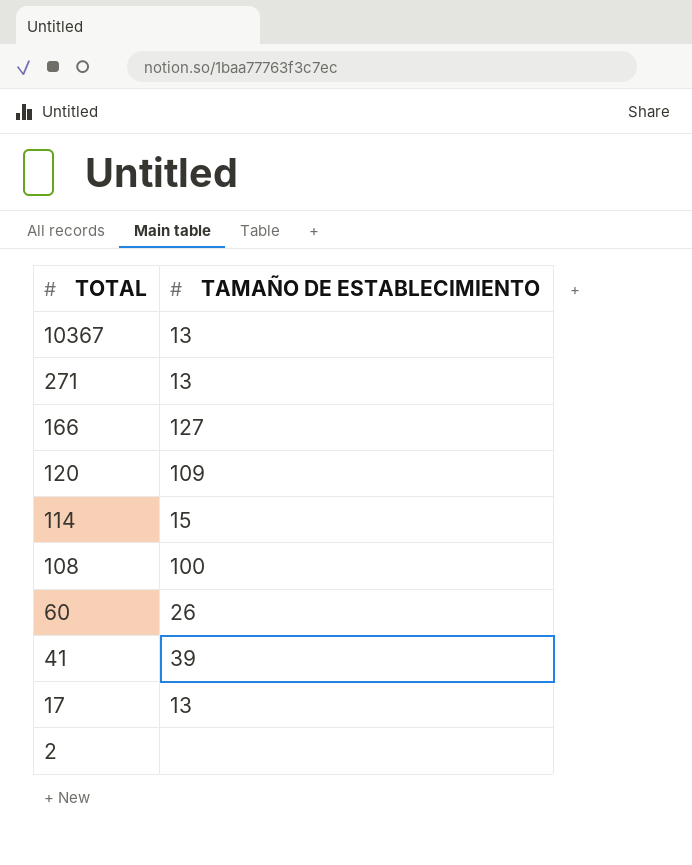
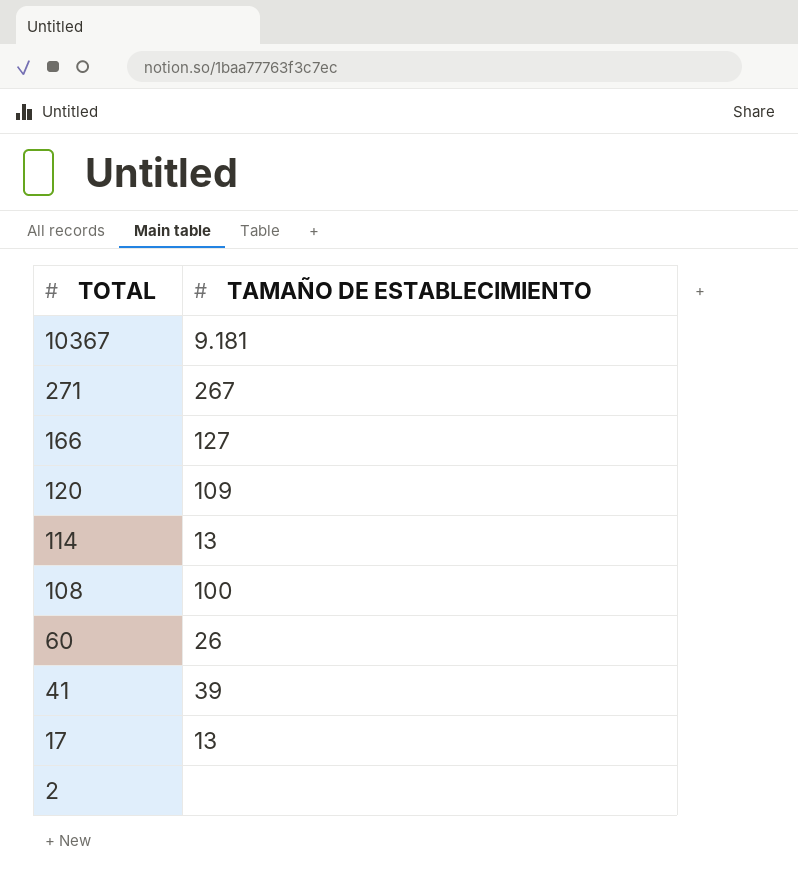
10367 | TAMAÑO DE ESTABLECIMIENTO: 13 -> 9.181
271 | TAMAÑO DE ESTABLECIMIENTO: 13 -> 267
114 | TAMAÑO DE ESTABLECIMIENTO: 15 -> 13

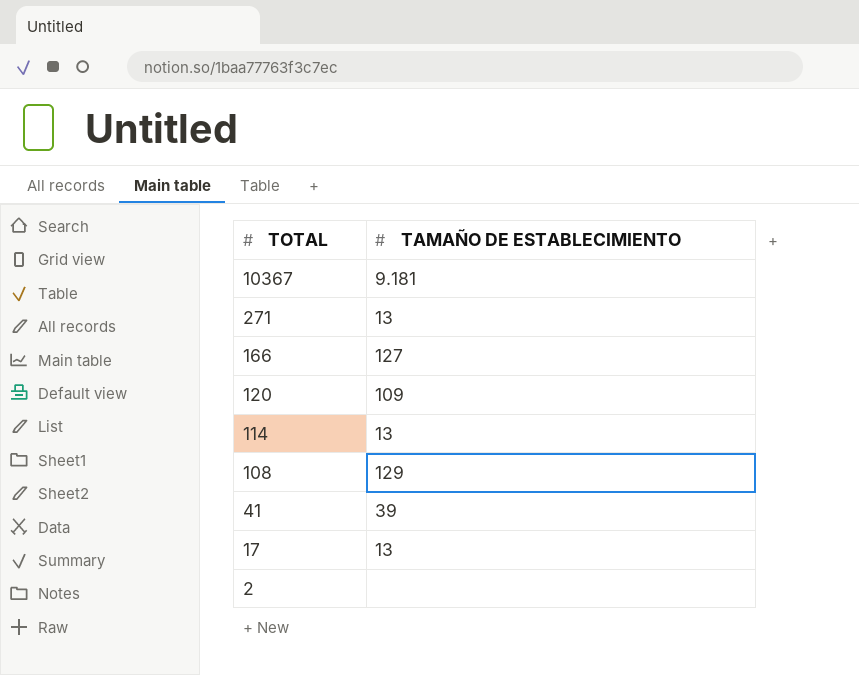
row 60: 26 -> none
271 | TAMAÑO DE ESTABLECIMIENTO: 267 -> 13
108 | TAMAÑO DE ESTABLECIMIENTO: 100 -> 129

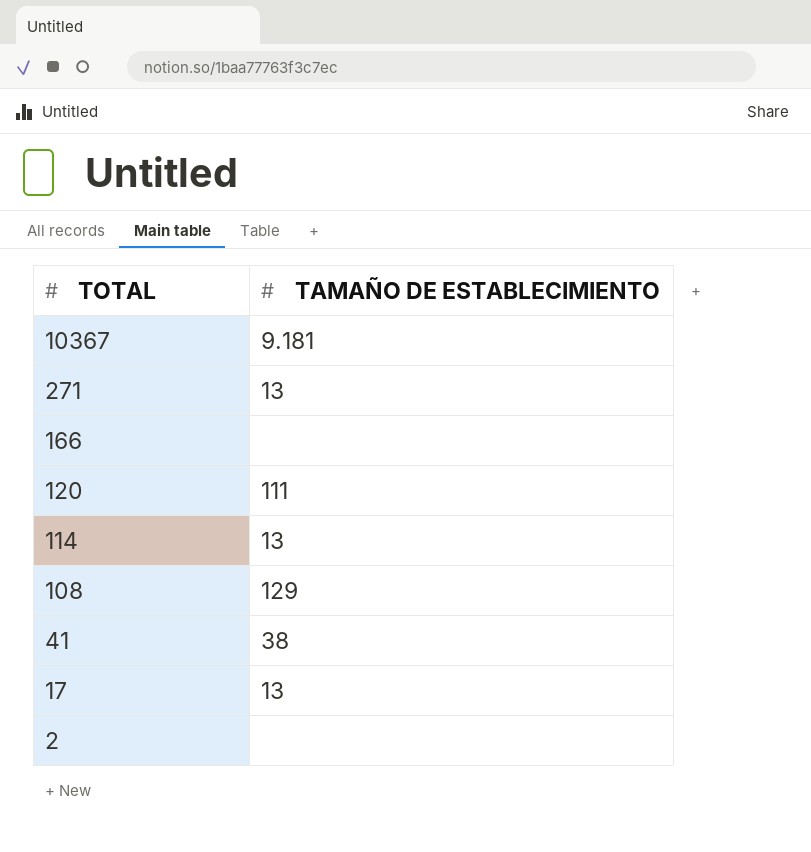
166 | TAMAÑO DE ESTABLECIMIENTO: 127 -> none
120 | TAMAÑO DE ESTABLECIMIENTO: 109 -> 111
41 | TAMAÑO DE ESTABLECIMIENTO: 39 -> 38

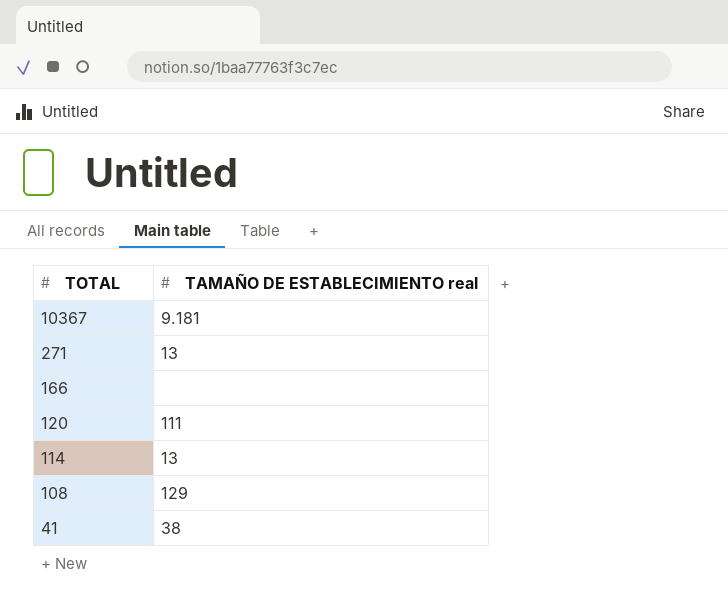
column name: TAMAÑO DE ESTABLECIMIENTO -> TAMAÑO DE ESTABLECIMIENTO real
row 17: 13 -> none
row 2: none -> none

